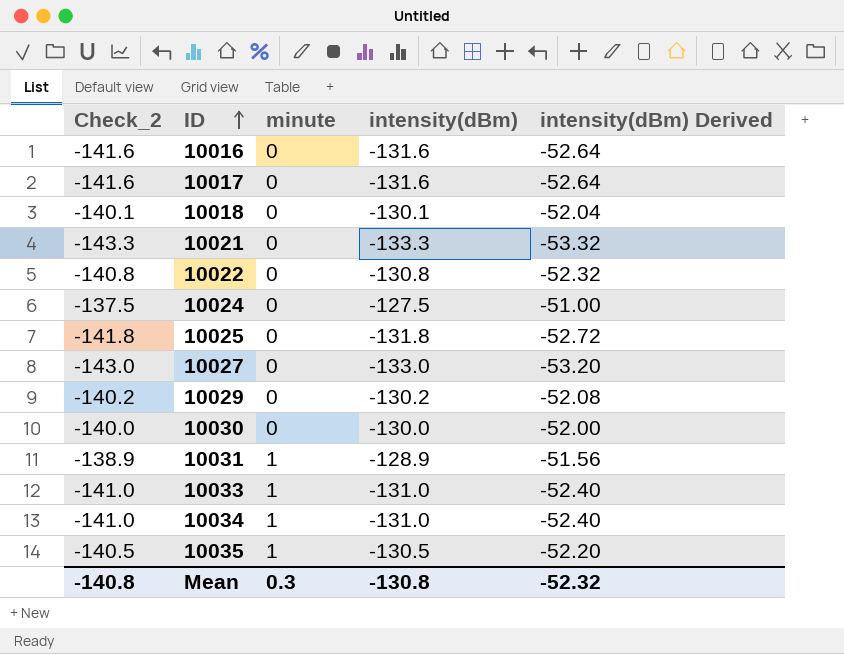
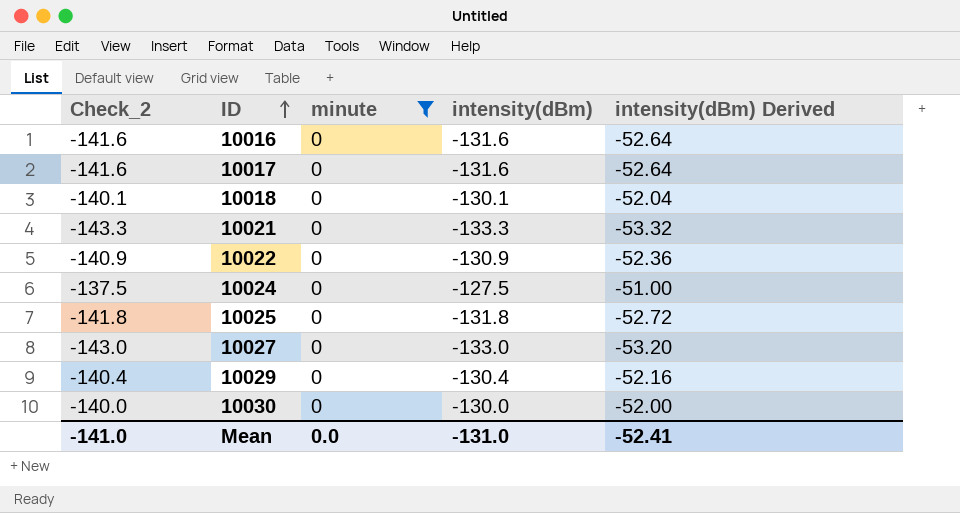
filter: none -> minute = 0
10022 | Check_2: -140.8 -> -140.9
10022 | intensity(dBm): -130.8 -> -130.9
10022 | intensity(dBm) Derived: -52.32 -> -52.36
10029 | Check_2: -140.2 -> -140.4
10029 | intensity(dBm): -130.2 -> -130.4
10029 | intensity(dBm) Derived: -52.08 -> -52.16
Mean | Check_2: -140.8 -> -141.0
Mean | minute: 0.3 -> 0.0
Mean | intensity(dBm): -130.8 -> -131.0
Mean | intensity(dBm) Derived: -52.32 -> -52.41

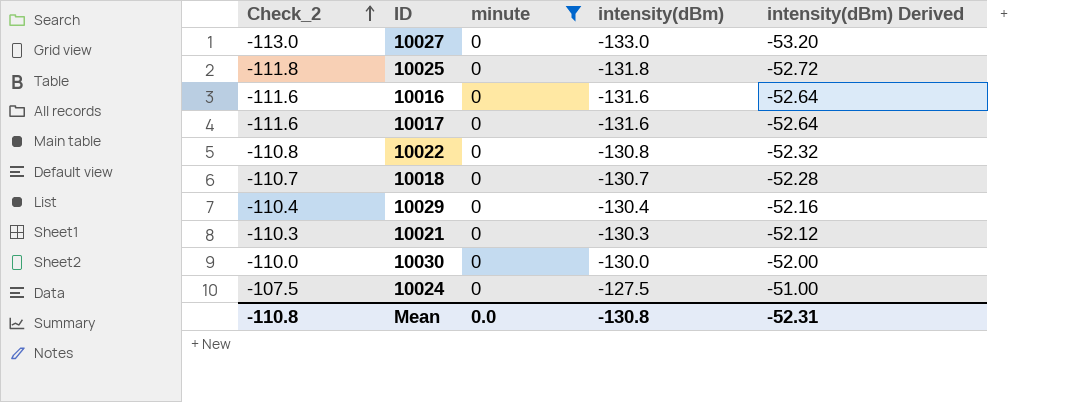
row order: ID ascending -> Check_2 ascending
column Check_2 | formula: [intensity(dBm)] - 10 -> [intensity(dBm)] + 20
10022 | intensity(dBm): -130.9 -> -130.8
10022 | intensity(dBm) Derived: -52.36 -> -52.32
10018 | intensity(dBm): -130.1 -> -130.7
10018 | intensity(dBm) Derived: -52.04 -> -52.28
10021 | intensity(dBm): -133.3 -> -130.3
10021 | intensity(dBm) Derived: -53.32 -> -52.12
Mean | Check_2: -141.0 -> -110.8
Mean | intensity(dBm): -131.0 -> -130.8
Mean | intensity(dBm) Derived: -52.41 -> -52.31

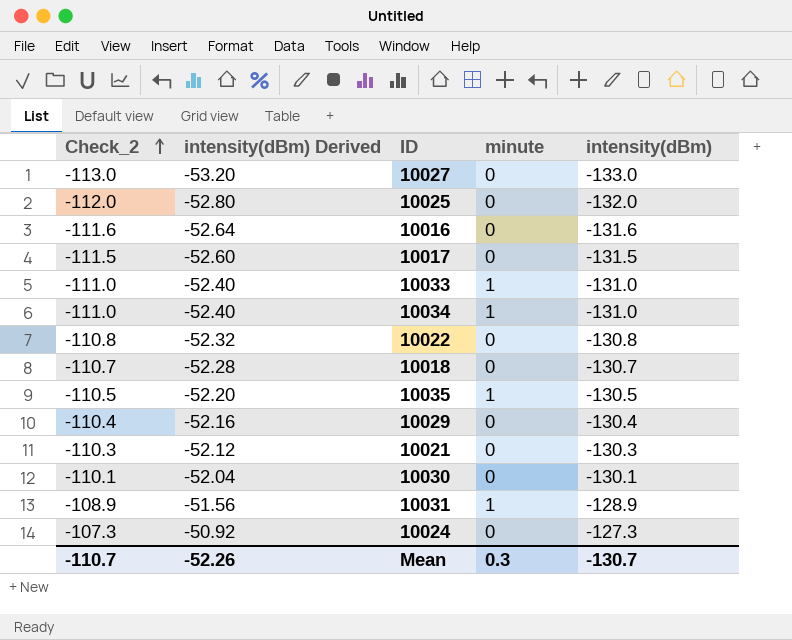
filter: minute = 0 -> none
column intensity(dBm) Derived | position: 5 -> 2
10025 | Check_2: -111.8 -> -112.0
10025 | intensity(dBm) Derived: -52.72 -> -52.80
10025 | intensity(dBm): -131.8 -> -132.0
10017 | Check_2: -111.6 -> -111.5
10017 | intensity(dBm) Derived: -52.64 -> -52.60
10017 | intensity(dBm): -131.6 -> -131.5
10030 | Check_2: -110.0 -> -110.1
10030 | intensity(dBm) Derived: -52.00 -> -52.04
10030 | intensity(dBm): -130.0 -> -130.1
10024 | Check_2: -107.5 -> -107.3
10024 | intensity(dBm) Derived: -51.00 -> -50.92
10024 | intensity(dBm): -127.5 -> -127.3
Mean | Check_2: -110.8 -> -110.7
Mean | intensity(dBm) Derived: -52.31 -> -52.26
Mean | minute: 0.0 -> 0.3
Mean | intensity(dBm): -130.8 -> -130.7

